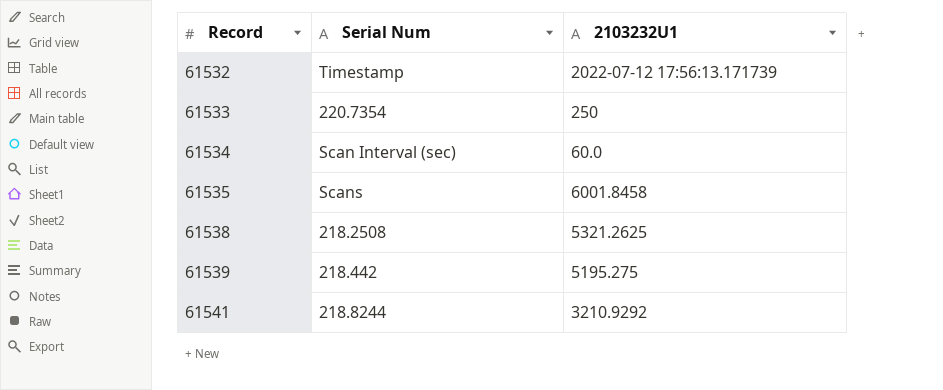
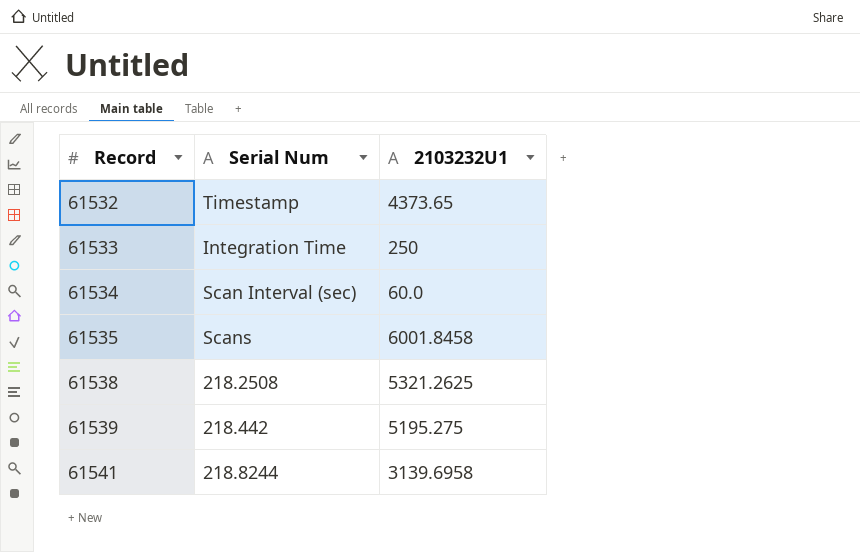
61532 | 2103232U1: 2022-07-12 17:56:13.171739 -> 4373.65
61533 | Serial Num: 220.7354 -> Integration Time
61541 | 2103232U1: 3210.9292 -> 3139.6958

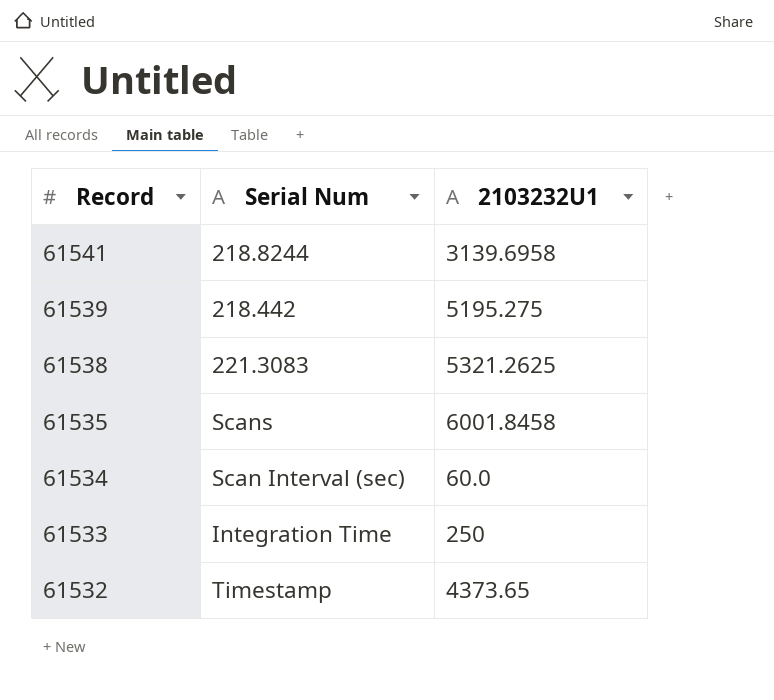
row order: Record ascending -> Record descending
61538 | Serial Num: 218.2508 -> 221.3083

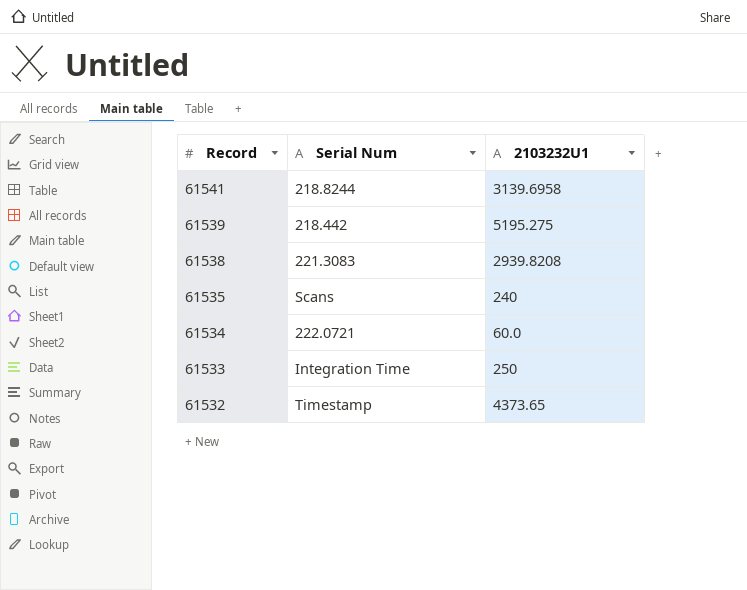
61538 | 2103232U1: 5321.2625 -> 2939.8208
61535 | 2103232U1: 6001.8458 -> 240
61534 | Serial Num: Scan Interval (sec) -> 222.0721

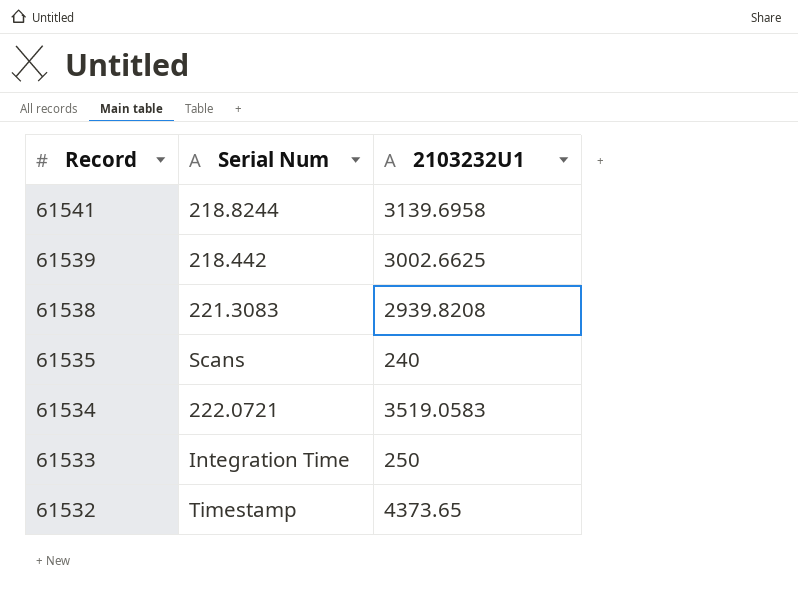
61539 | 2103232U1: 5195.275 -> 3002.6625
61534 | 2103232U1: 60.0 -> 3519.0583

